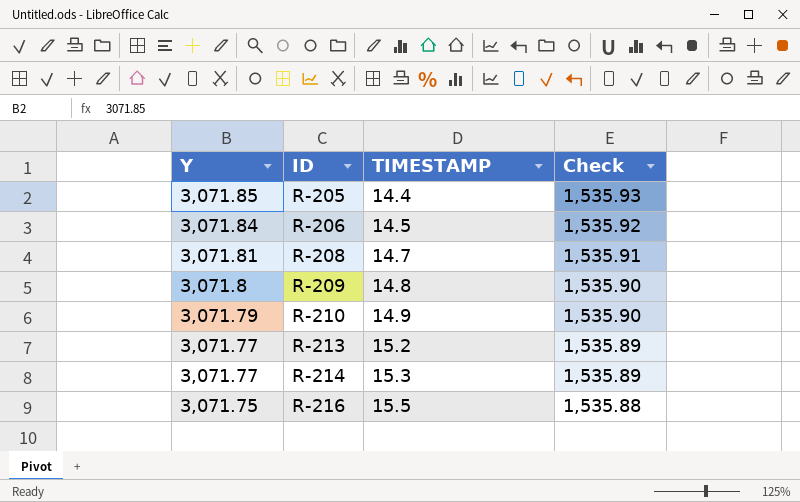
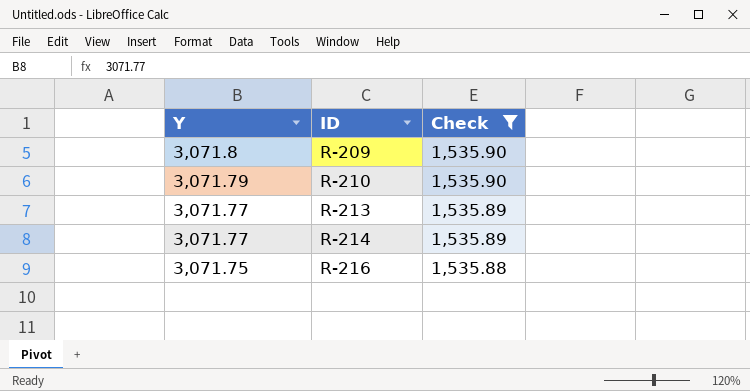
filter: none -> Check <= 1,535.90
column TIMESTAMP | position: 3 -> none

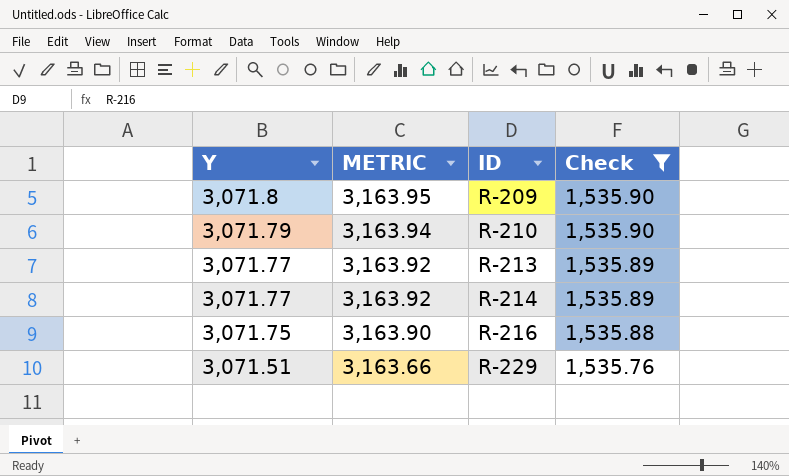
column METRIC | formula: none -> [Y] * 1.03
row R-229: none -> 3,071.51 | 3,163.66 | 1,535.76

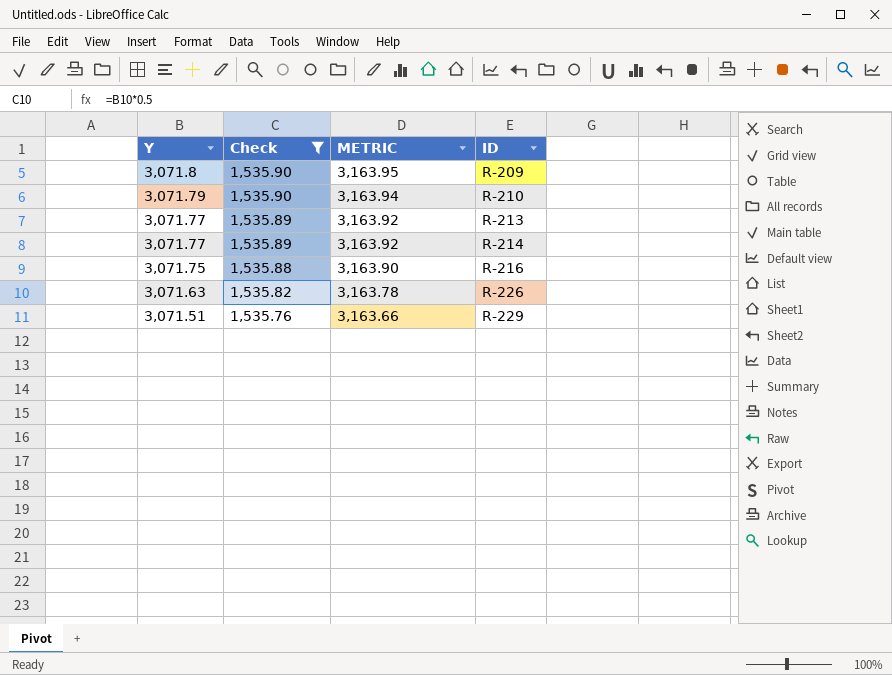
column Check | position: 4 -> 2
row R-226: none -> 3,071.63 | 1,535.82 | 3,163.78

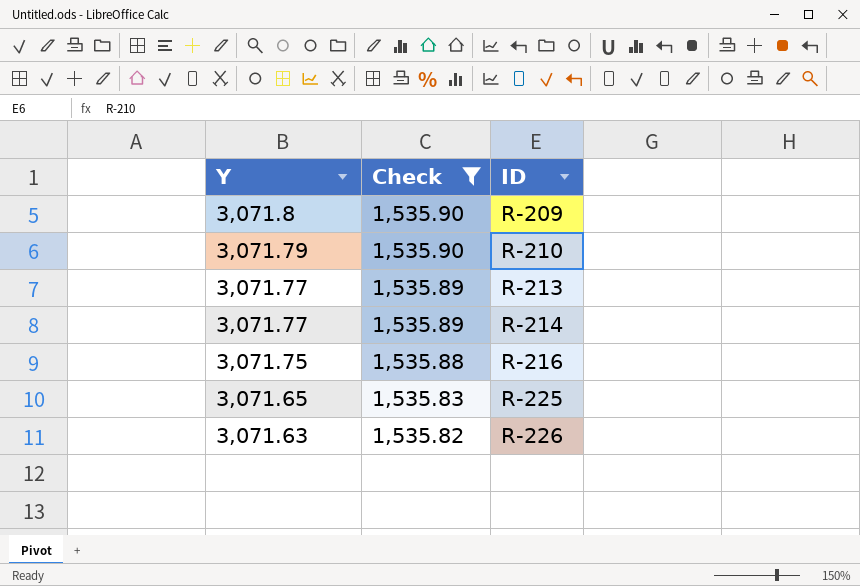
column METRIC | formula: [Y] * 1.03 -> none
row R-229: 3,071.51 | 1,535.76 | 3,163.66 -> none
row R-225: none -> 3,071.65 | 1,535.83

